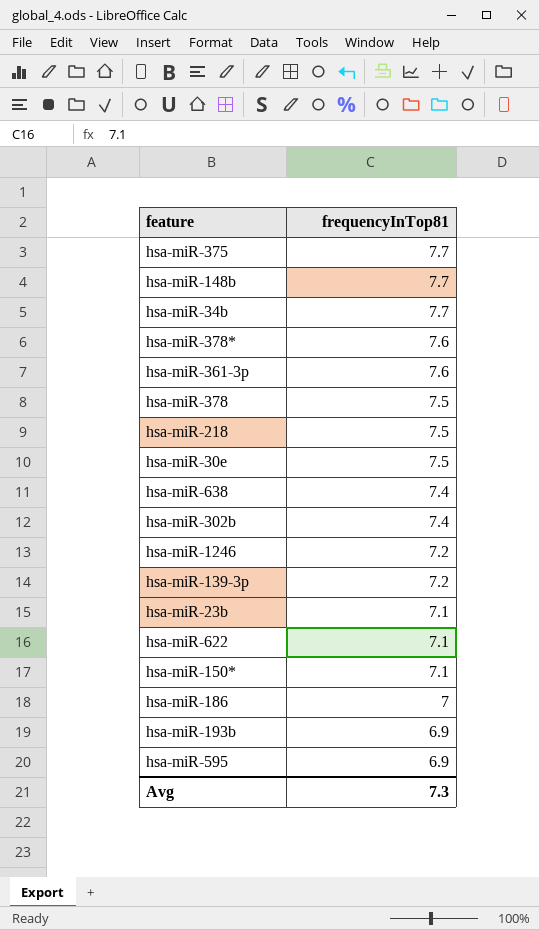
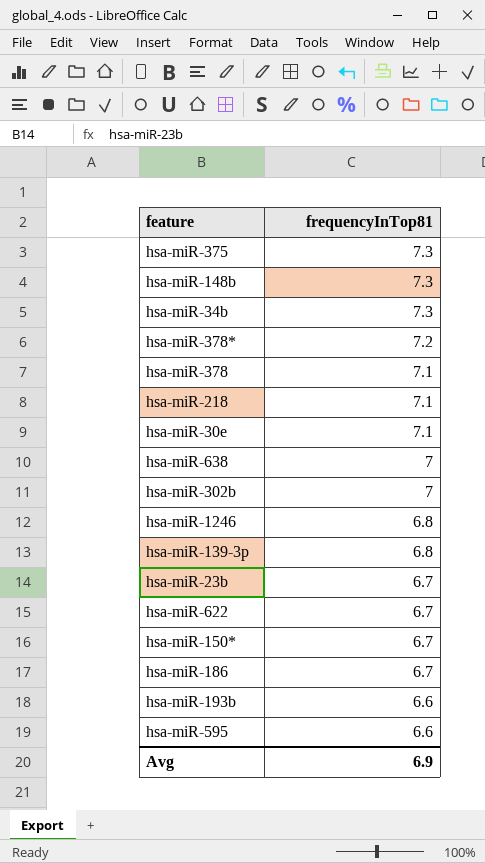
row hsa-miR-361-3p: 7.6 -> none
hsa-miR-375 | frequencyInTop81: 7.7 -> 7.3
hsa-miR-148b | frequencyInTop81: 7.7 -> 7.3
hsa-miR-34b | frequencyInTop81: 7.7 -> 7.3
hsa-miR-378* | frequencyInTop81: 7.6 -> 7.2
hsa-miR-378 | frequencyInTop81: 7.5 -> 7.1
hsa-miR-218 | frequencyInTop81: 7.5 -> 7.1
hsa-miR-30e | frequencyInTop81: 7.5 -> 7.1
hsa-miR-638 | frequencyInTop81: 7.4 -> 7
hsa-miR-302b | frequencyInTop81: 7.4 -> 7
hsa-miR-1246 | frequencyInTop81: 7.2 -> 6.8
hsa-miR-139-3p | frequencyInTop81: 7.2 -> 6.8
hsa-miR-23b | frequencyInTop81: 7.1 -> 6.7
hsa-miR-622 | frequencyInTop81: 7.1 -> 6.7
hsa-miR-150* | frequencyInTop81: 7.1 -> 6.7
hsa-miR-186 | frequencyInTop81: 7 -> 6.7
hsa-miR-193b | frequencyInTop81: 6.9 -> 6.6
hsa-miR-595 | frequencyInTop81: 6.9 -> 6.6
Avg | frequencyInTop81: 7.3 -> 6.9

